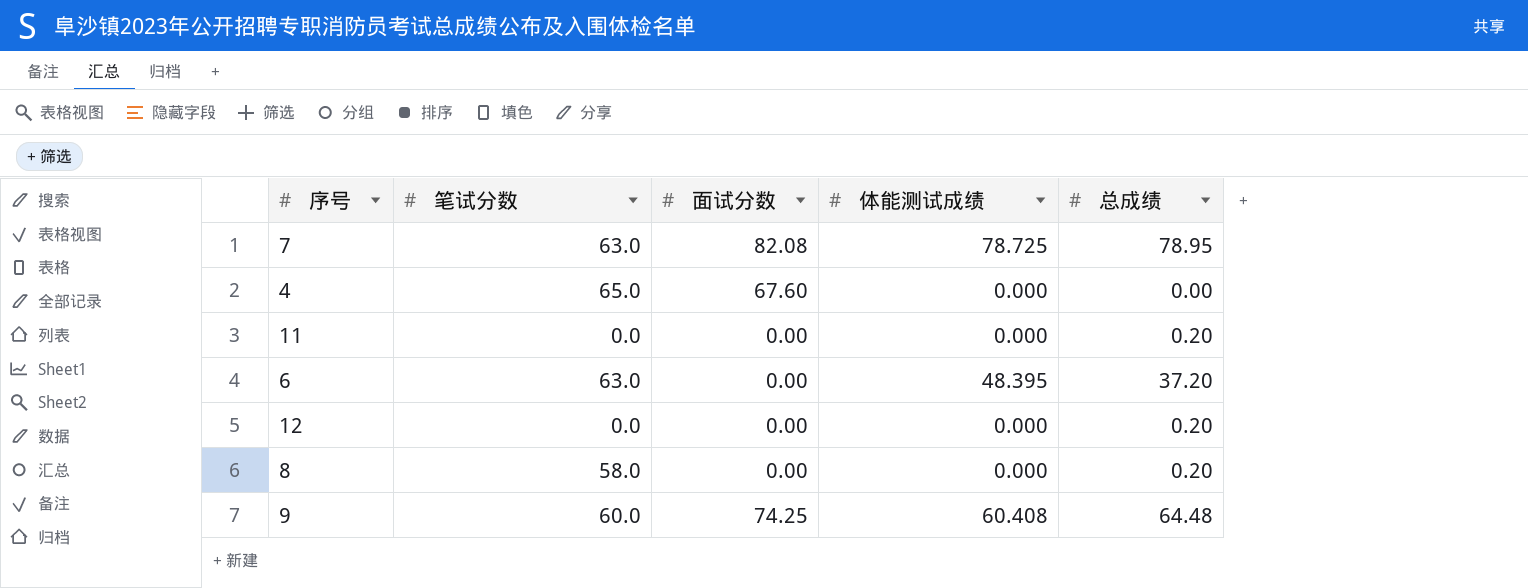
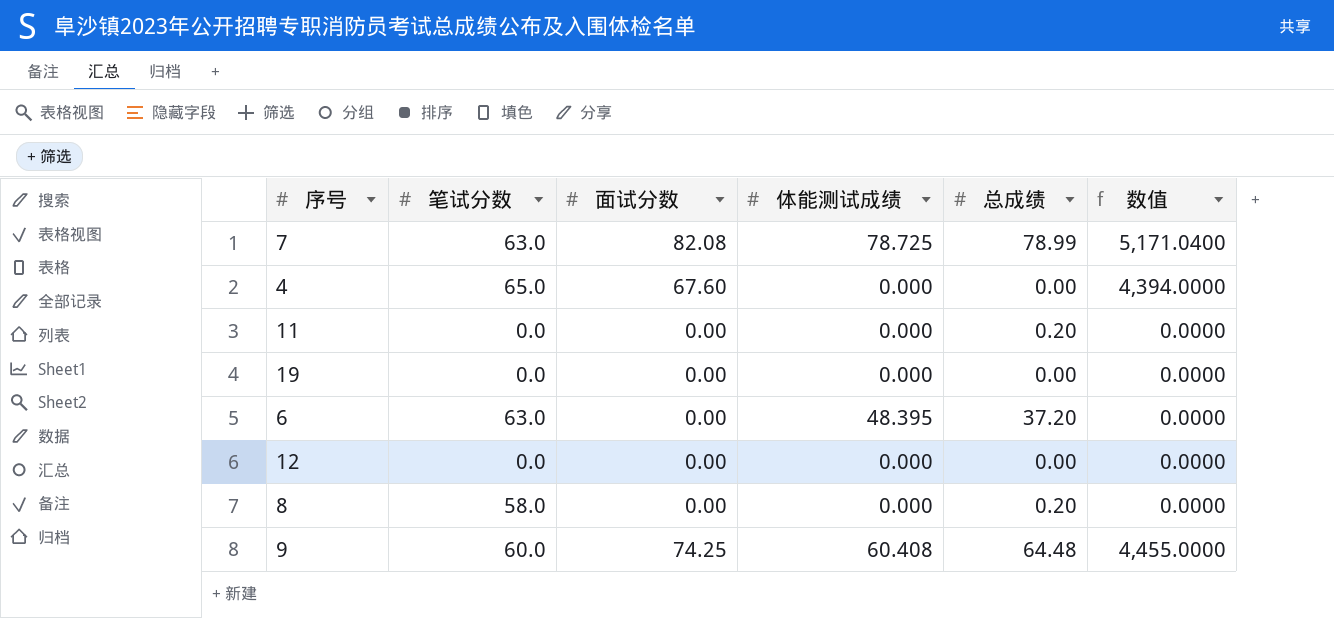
column 数值 | formula: none -> [笔试分数] * [面试分数]
7 | 总成绩: 78.95 -> 78.99
row 19: none -> 0.0 | 0.00 | 0.000 | 0.00 | 0.0000
12 | 总成绩: 0.20 -> 0.00

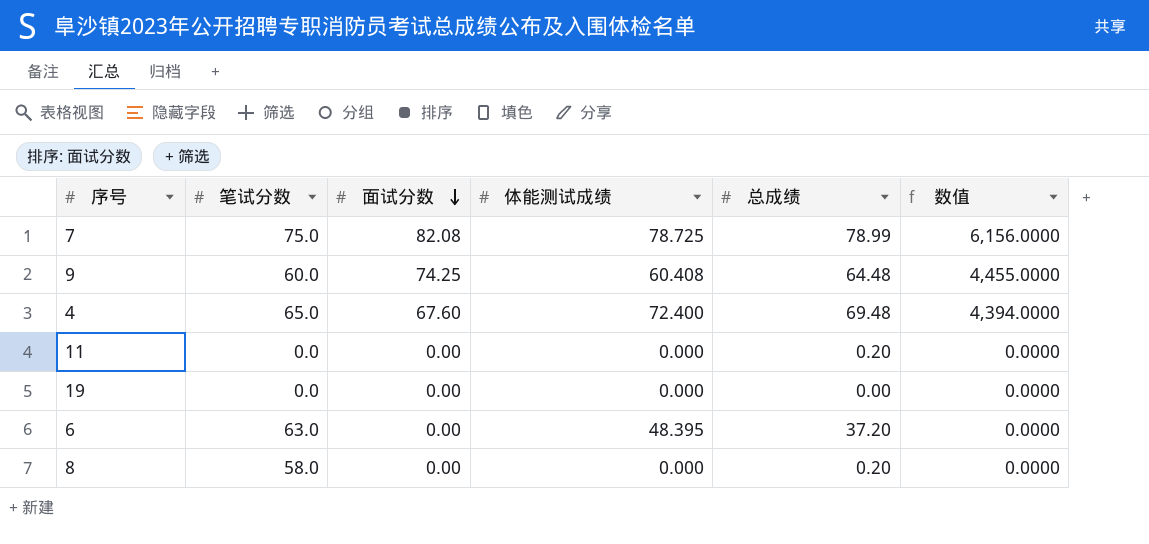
row order: none -> 面试分数 descending
row 12: 0.0 | 0.00 | 0.000 | 0.00 | 0.0000 -> none
7 | 笔试分数: 63.0 -> 75.0
7 | 数值: 5,171.0400 -> 6,156.0000
4 | 体能测试成绩: 0.000 -> 72.400
4 | 总成绩: 0.00 -> 69.48

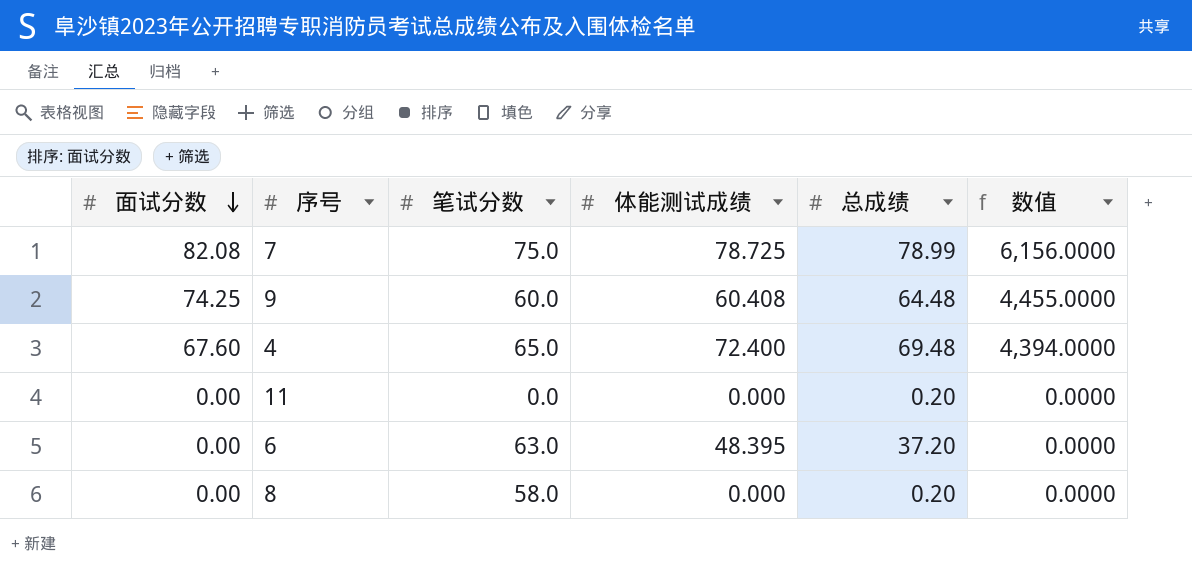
column 面试分数 | position: 3 -> 1
row 19: 0.0 | 0.00 | 0.000 | 0.00 | 0.0000 -> none

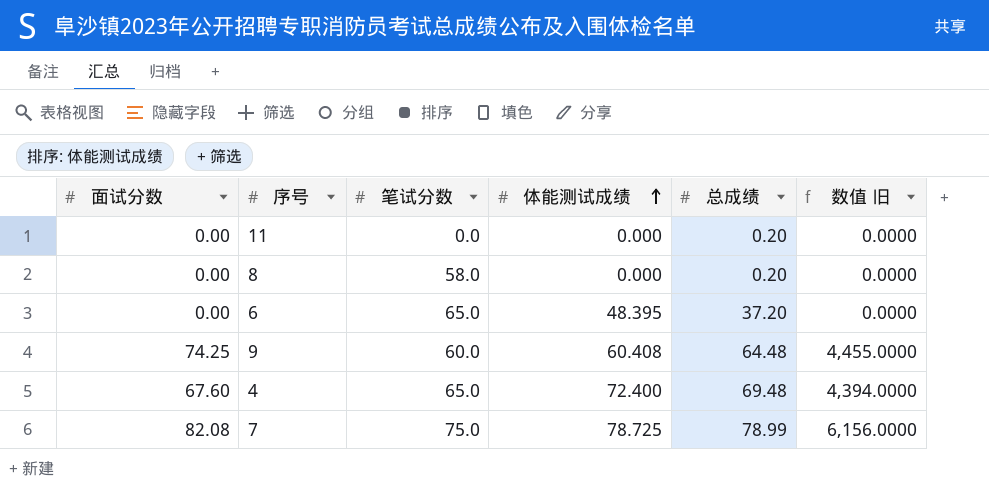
row order: 面试分数 descending -> 体能测试成绩 ascending
column name: 数值 -> 数值 旧
6 | 笔试分数: 63.0 -> 65.0

